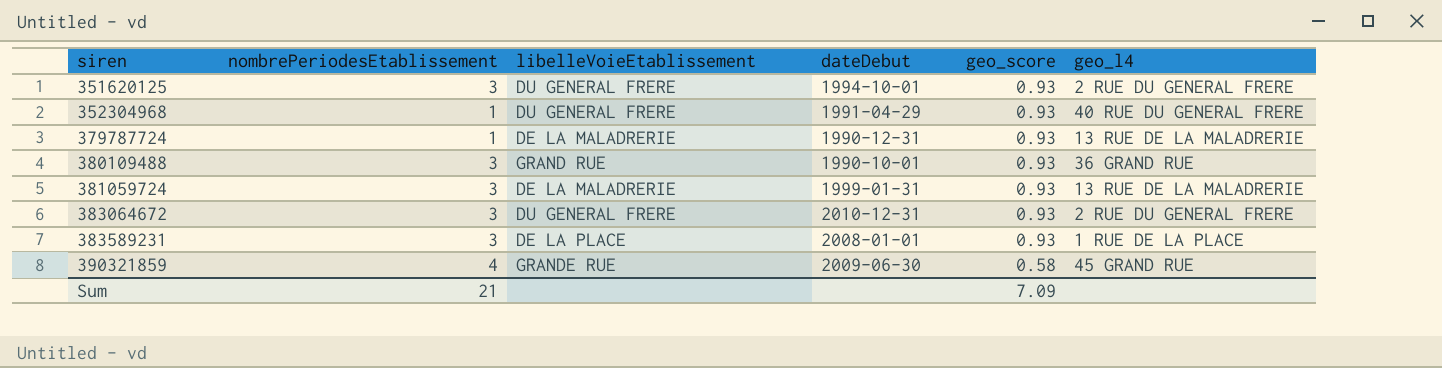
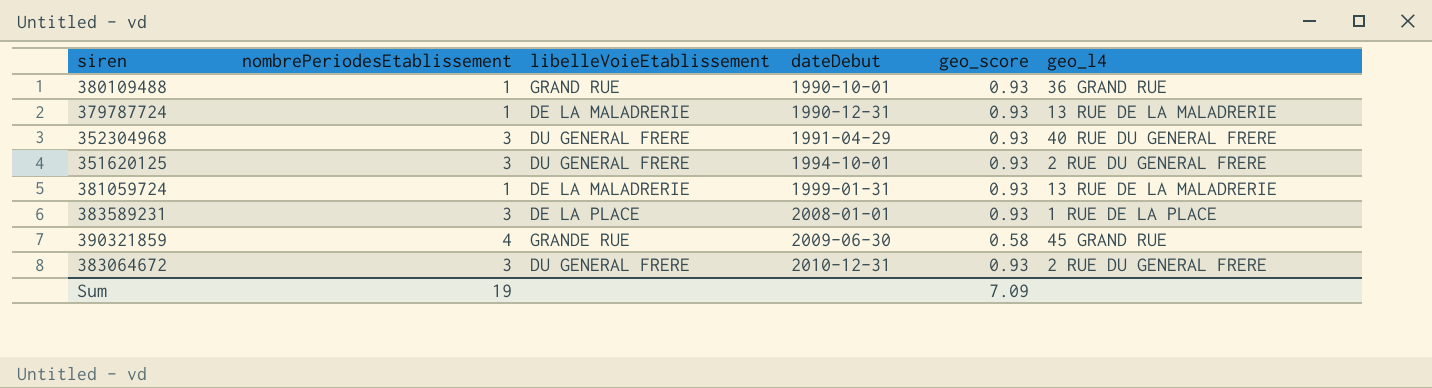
row order: siren ascending -> dateDebut ascending
380109488 | nombrePeriodesEtablissement: 3 -> 1
352304968 | nombrePeriodesEtablissement: 1 -> 3
381059724 | nombrePeriodesEtablissement: 3 -> 1
Sum | nombrePeriodesEtablissement: 21 -> 19

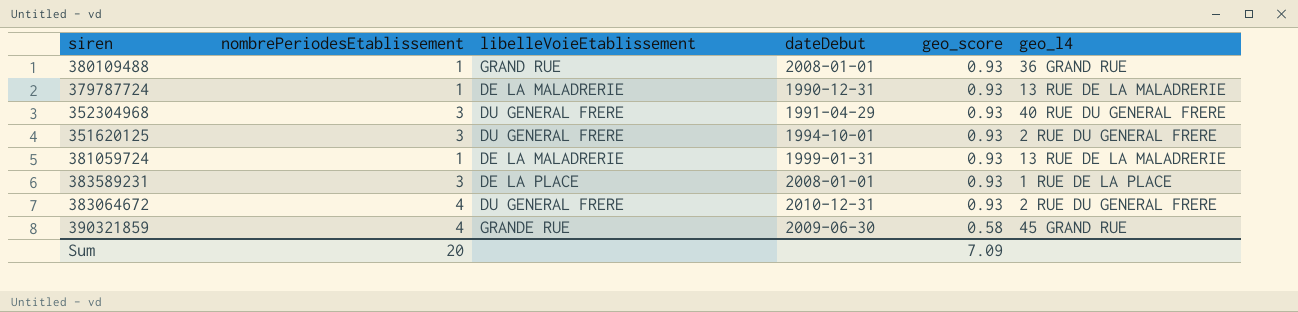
row order: dateDebut ascending -> geo_score descending
380109488 | dateDebut: 1990-10-01 -> 2008-01-01
383064672 | nombrePeriodesEtablissement: 3 -> 4
Sum | nombrePeriodesEtablissement: 19 -> 20

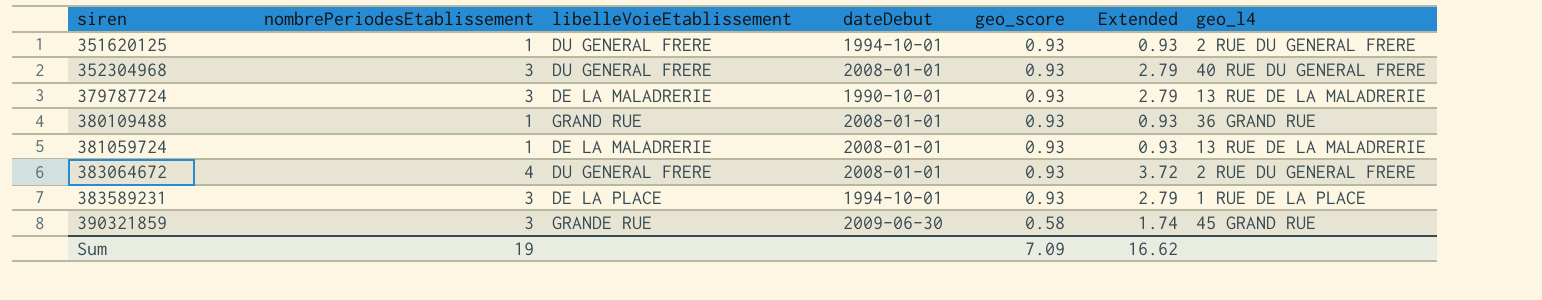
row order: geo_score descending -> siren ascending
column Extended | formula: none -> [nombrePeriodesEtablissement] * [geo_score]
351620125 | nombrePeriodesEtablissement: 3 -> 1
352304968 | dateDebut: 1991-04-29 -> 2008-01-01
379787724 | nombrePeriodesEtablissement: 1 -> 3
379787724 | dateDebut: 1990-12-31 -> 1990-10-01
381059724 | dateDebut: 1999-01-31 -> 2008-01-01
383064672 | dateDebut: 2010-12-31 -> 2008-01-01
383589231 | dateDebut: 2008-01-01 -> 1994-10-01
390321859 | nombrePeriodesEtablissement: 4 -> 3
Sum | nombrePeriodesEtablissement: 20 -> 19

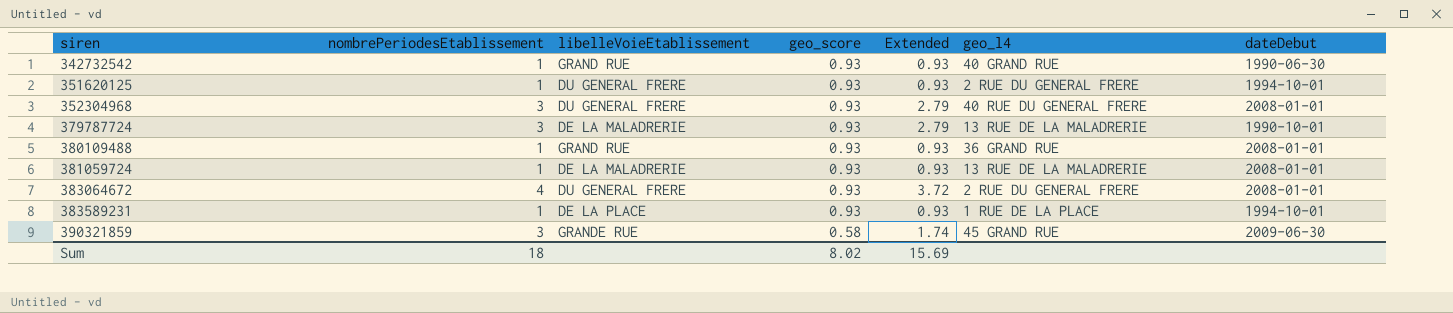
column dateDebut | position: 4 -> 7
row 342732542: none -> 1 | GRAND RUE | 0.93 | 0.93 | 40 GRAND RUE | 1990-06-30
383589231 | nombrePeriodesEtablissement: 3 -> 1
383589231 | Extended: 2.79 -> 0.93
Sum | nombrePeriodesEtablissement: 19 -> 18
Sum | geo_score: 7.09 -> 8.02
Sum | Extended: 16.62 -> 15.69

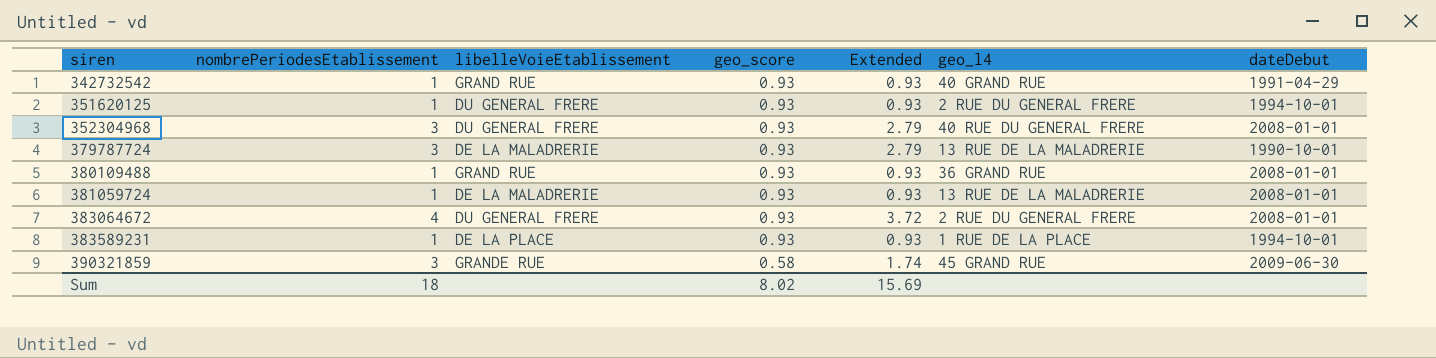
342732542 | dateDebut: 1990-06-30 -> 1991-04-29

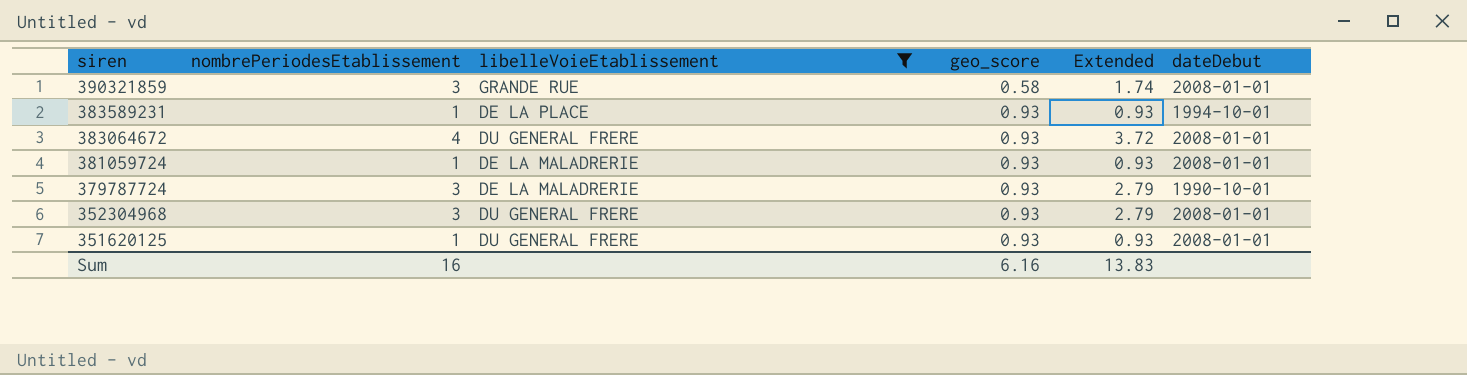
filter: none -> libelleVoieEtablissement != GRAND RUE
row order: siren ascending -> siren descending
column geo_l4 | position: 6 -> none
390321859 | dateDebut: 2009-06-30 -> 2008-01-01
351620125 | dateDebut: 1994-10-01 -> 2008-01-01
Sum | nombrePeriodesEtablissement: 18 -> 16
Sum | geo_score: 8.02 -> 6.16
Sum | Extended: 15.69 -> 13.83

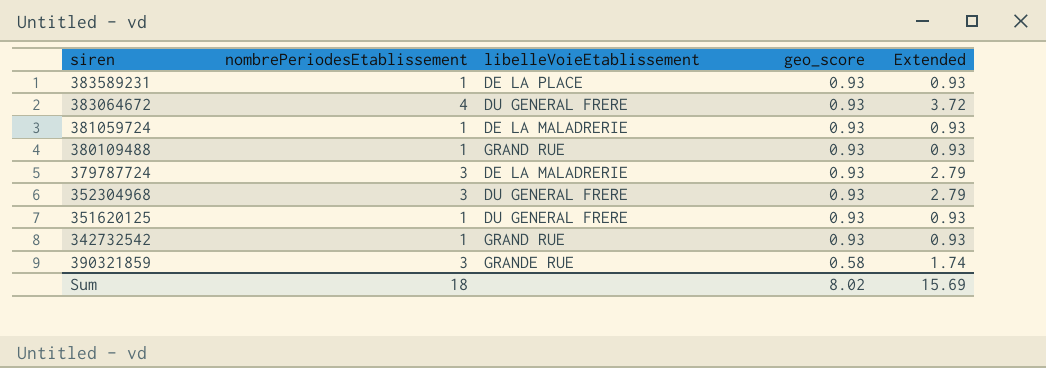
filter: libelleVoieEtablissement != GRAND RUE -> none
row order: siren descending -> geo_score descending
column dateDebut | position: 6 -> none
Sum | nombrePeriodesEtablissement: 16 -> 18
Sum | geo_score: 6.16 -> 8.02
Sum | Extended: 13.83 -> 15.69

